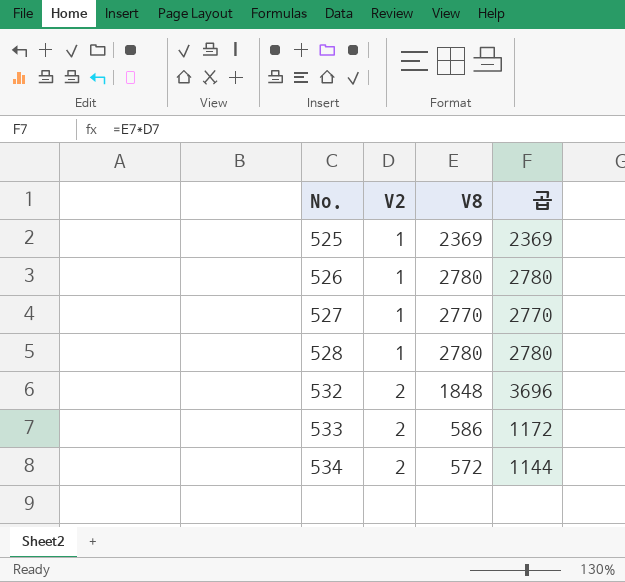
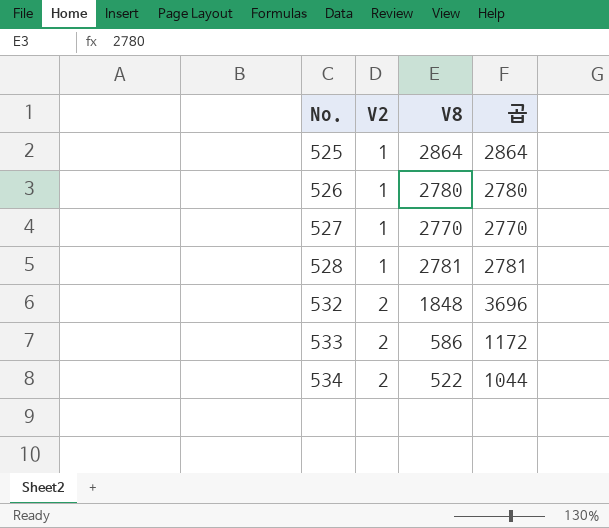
525 | V8: 2369 -> 2864
525 | 곱: 2369 -> 2864
528 | V8: 2780 -> 2781
528 | 곱: 2780 -> 2781
534 | V8: 572 -> 522
534 | 곱: 1144 -> 1044

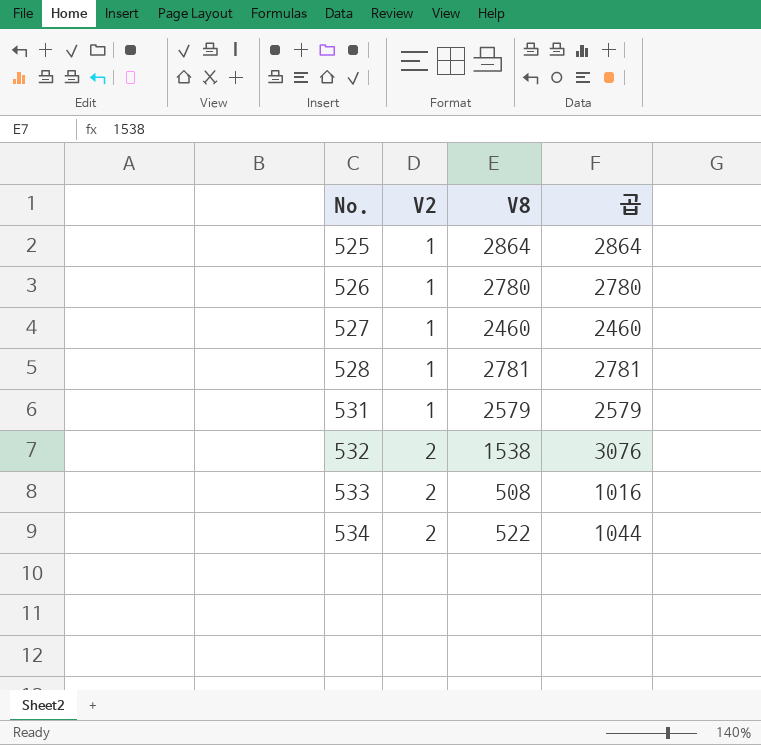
527 | V8: 2770 -> 2460
527 | 곱: 2770 -> 2460
row 531: none -> 1 | 2579 | 2579
532 | V8: 1848 -> 1538
532 | 곱: 3696 -> 3076
533 | V8: 586 -> 508
533 | 곱: 1172 -> 1016

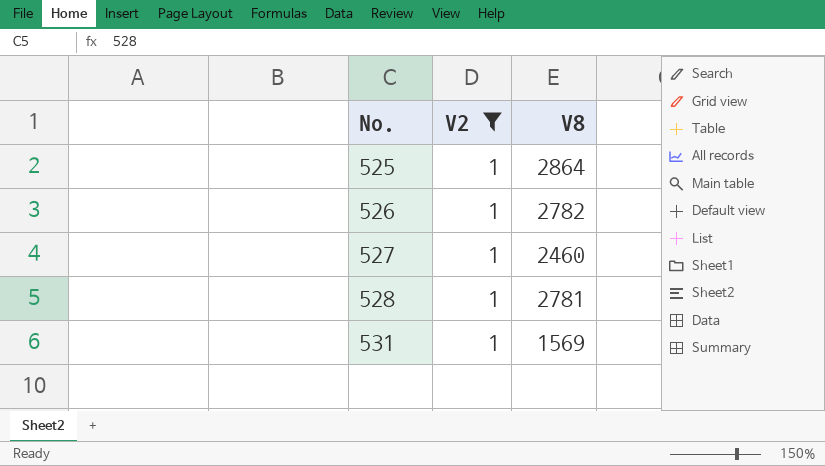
filter: none -> V2 = 1
column 곱 | formula: [V2] * [V8] -> none
526 | V8: 2780 -> 2782
531 | V8: 2579 -> 1569

